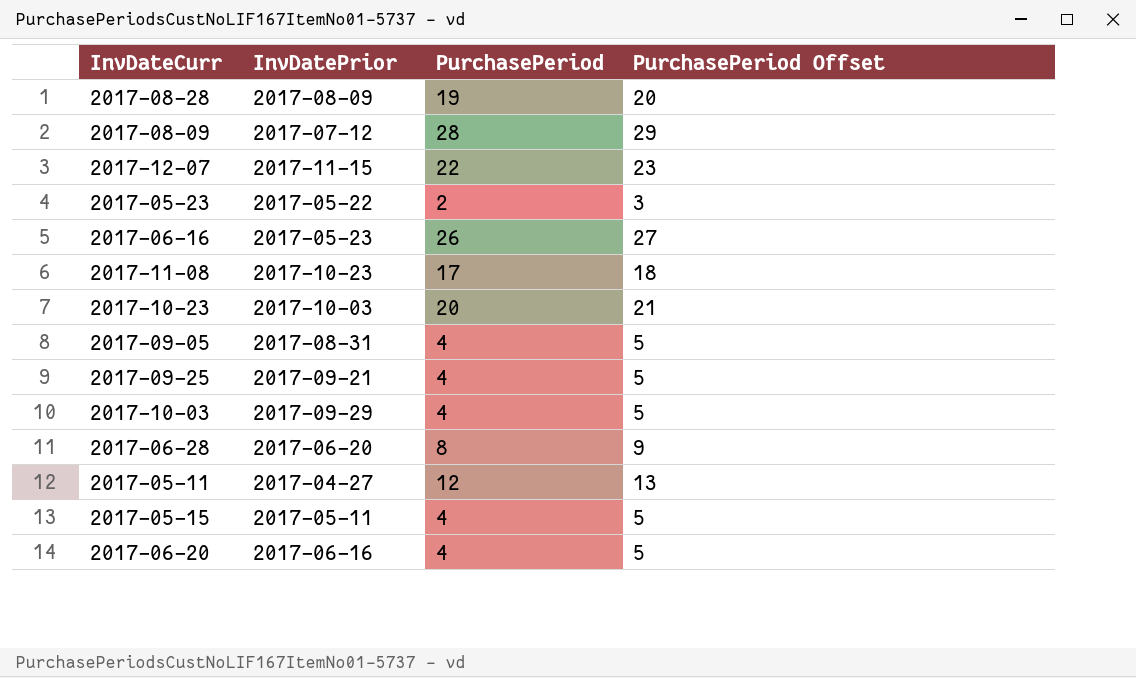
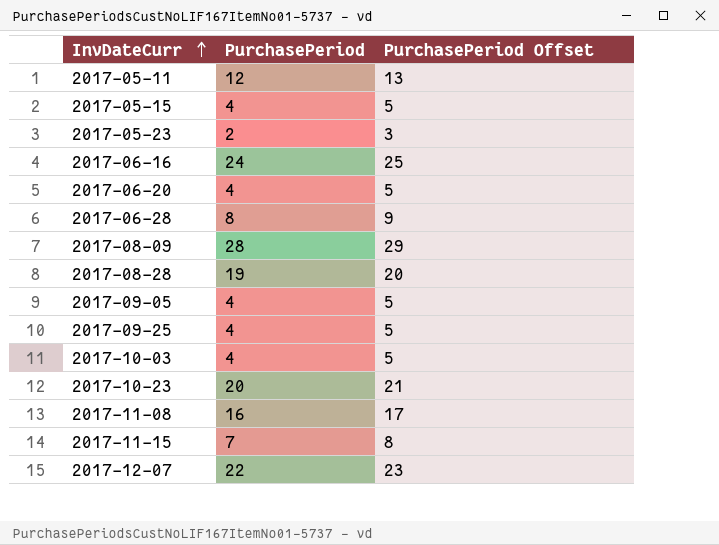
row order: none -> InvDateCurr ascending
column InvDatePrior | position: 2 -> none
2017-06-16 | PurchasePeriod: 26 -> 24
2017-06-16 | PurchasePeriod Offset: 27 -> 25
2017-11-08 | PurchasePeriod: 17 -> 16
2017-11-08 | PurchasePeriod Offset: 18 -> 17
row 2017-11-15: none -> 7 | 8

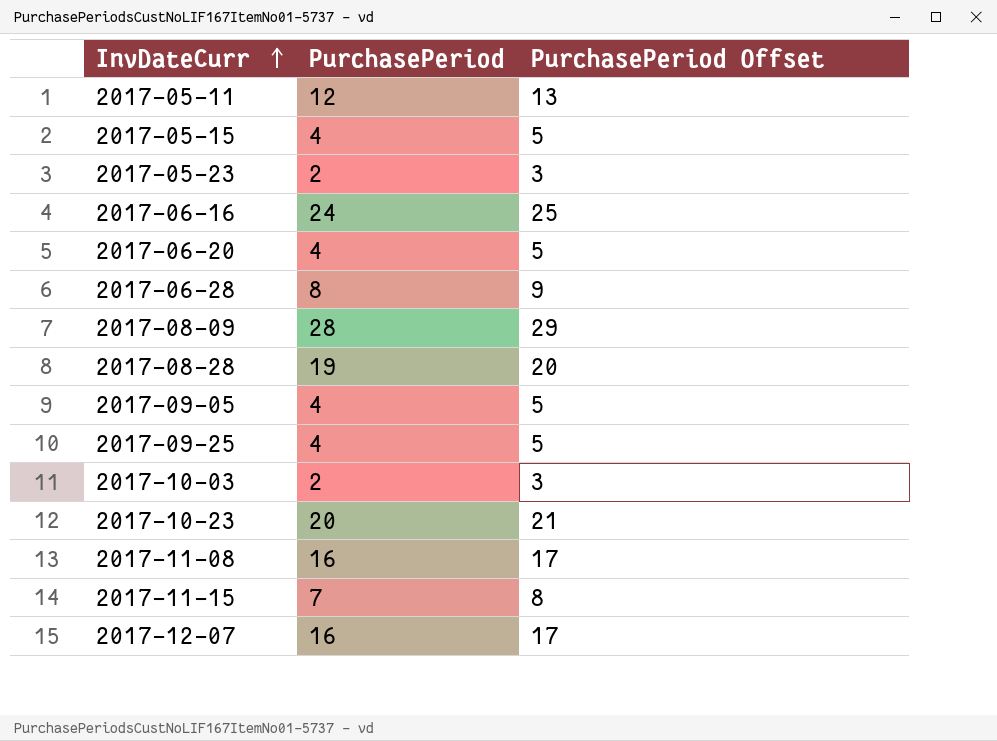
2017-10-03 | PurchasePeriod: 4 -> 2
2017-10-03 | PurchasePeriod Offset: 5 -> 3
2017-12-07 | PurchasePeriod: 22 -> 16
2017-12-07 | PurchasePeriod Offset: 23 -> 17

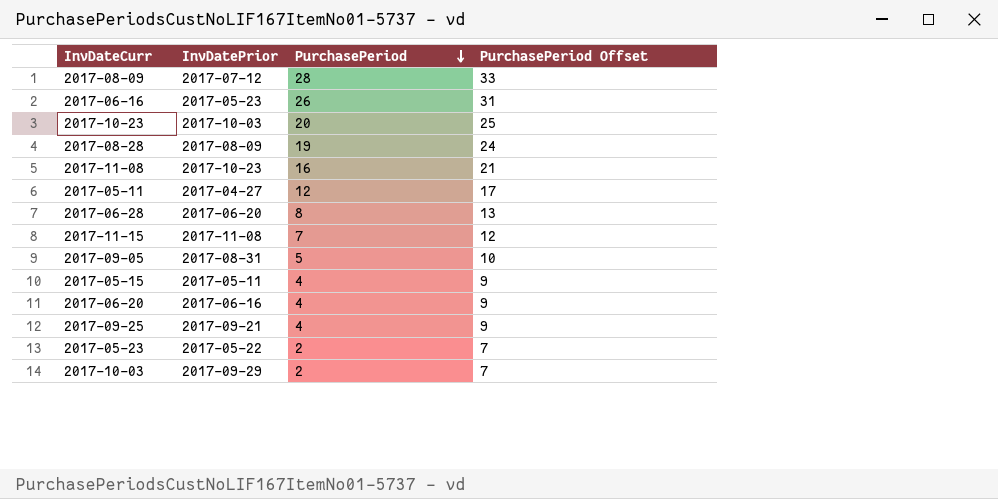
row order: InvDateCurr ascending -> PurchasePeriod descending
column InvDatePrior | position: none -> 2
column PurchasePeriod Offset | formula: [PurchasePeriod] + 1 -> [PurchasePeriod] + 5
row 2017-12-07: 16 | 17 -> none
2017-06-16 | PurchasePeriod: 24 -> 26
2017-09-05 | PurchasePeriod: 4 -> 5

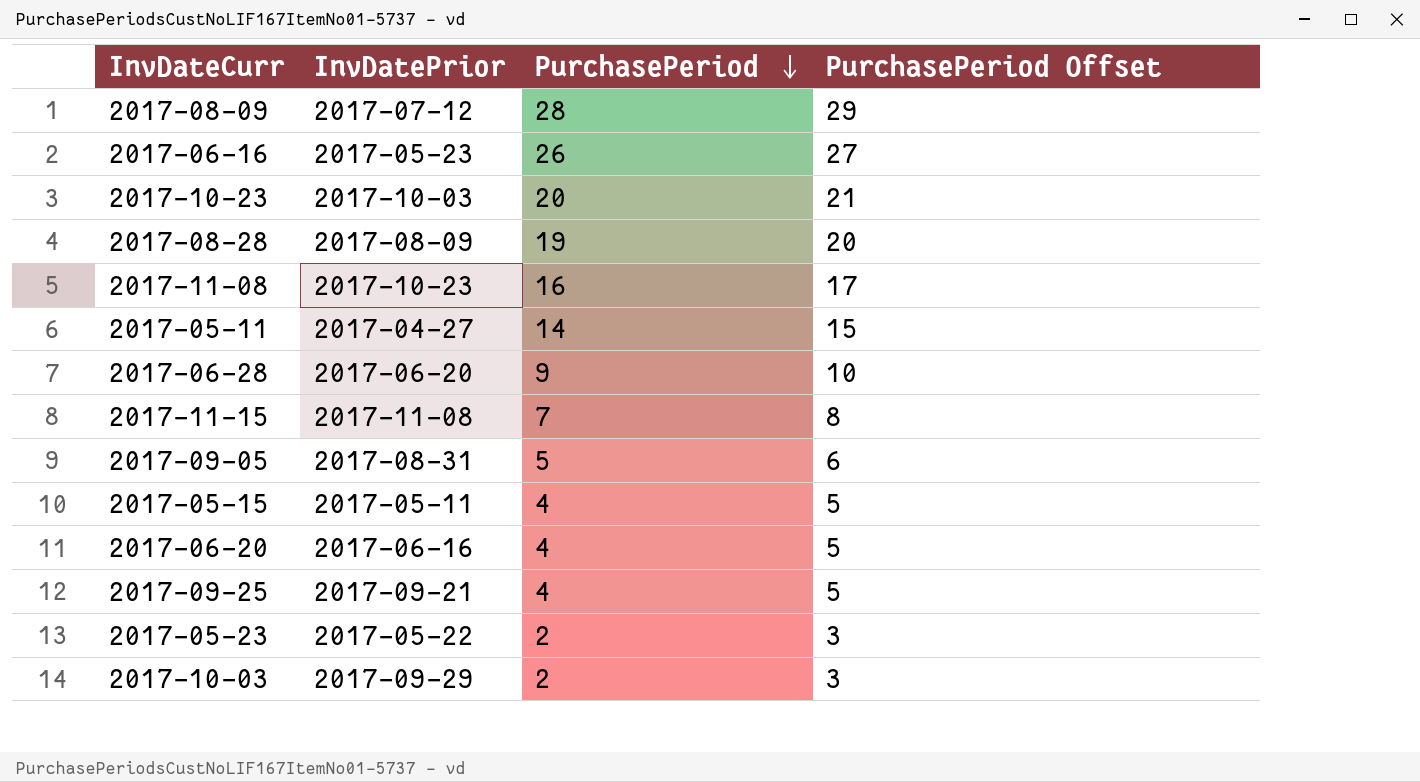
column PurchasePeriod Offset | formula: [PurchasePeriod] + 5 -> [PurchasePeriod] + 1
2017-05-11 | PurchasePeriod: 12 -> 14
2017-06-28 | PurchasePeriod: 8 -> 9

